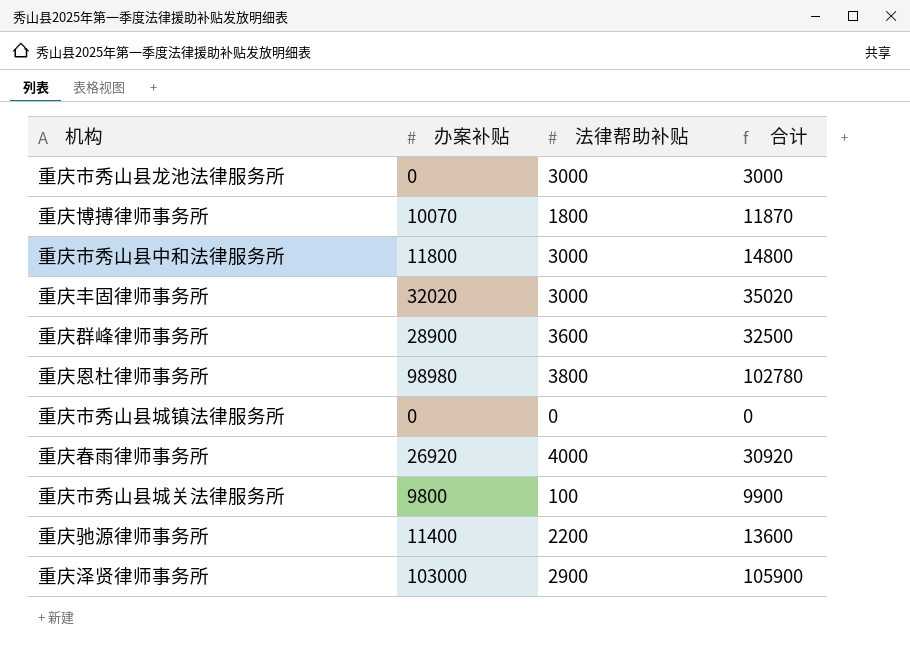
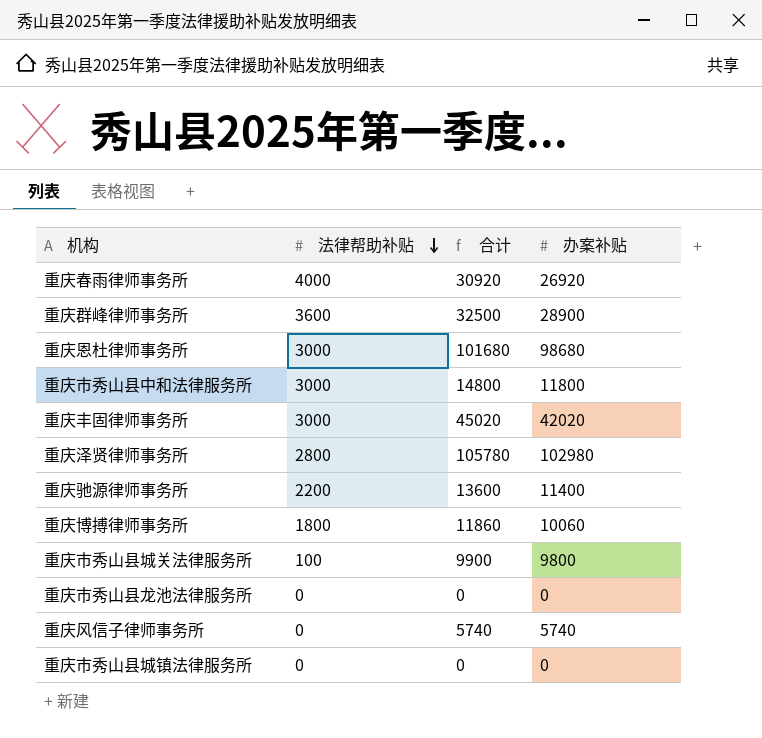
row order: none -> 法律帮助补贴 descending
column 办案补贴 | position: 2 -> 4
重庆恩杜律师事务所 | 法律帮助补贴: 3800 -> 3000
重庆恩杜律师事务所 | 合计: 102780 -> 101680
重庆恩杜律师事务所 | 办案补贴: 98980 -> 98680
重庆丰固律师事务所 | 合计: 35020 -> 45020
重庆丰固律师事务所 | 办案补贴: 32020 -> 42020
重庆泽贤律师事务所 | 法律帮助补贴: 2900 -> 2800
重庆泽贤律师事务所 | 合计: 105900 -> 105780
重庆泽贤律师事务所 | 办案补贴: 103000 -> 102980
重庆博搏律师事务所 | 合计: 11870 -> 11860
重庆博搏律师事务所 | 办案补贴: 10070 -> 10060
重庆市秀山县龙池法律服务所 | 法律帮助补贴: 3000 -> 0
重庆市秀山县龙池法律服务所 | 合计: 3000 -> 0
row 重庆风信子律师事务所: none -> 0 | 5740 | 5740

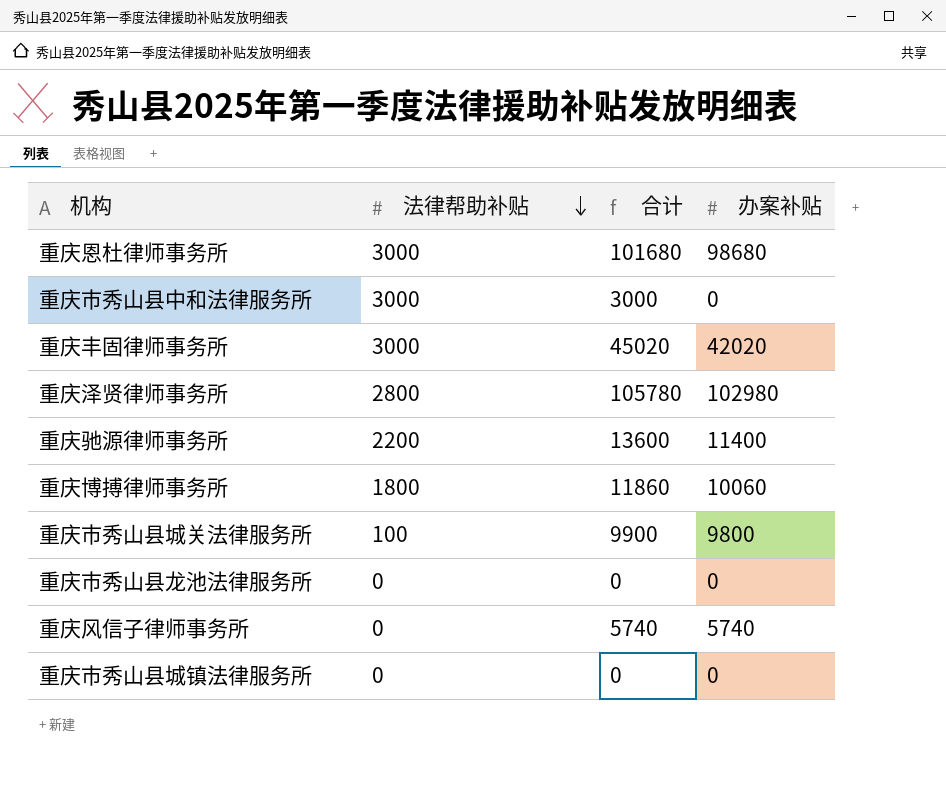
row 重庆春雨律师事务所: 4000 | 30920 | 26920 -> none
row 重庆群峰律师事务所: 3600 | 32500 | 28900 -> none
重庆市秀山县中和法律服务所 | 合计: 14800 -> 3000
重庆市秀山县中和法律服务所 | 办案补贴: 11800 -> 0

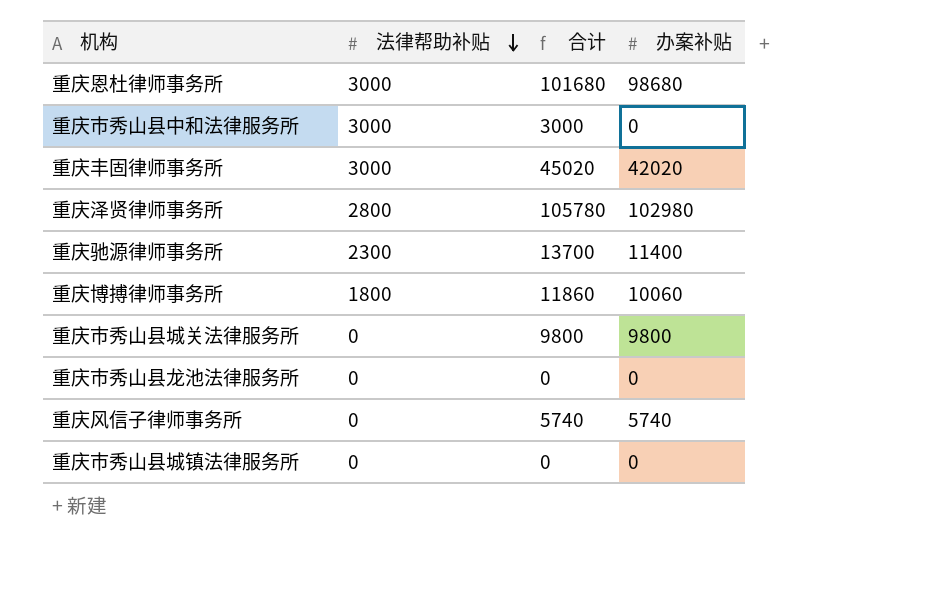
重庆驰源律师事务所 | 法律帮助补贴: 2200 -> 2300
重庆驰源律师事务所 | 合计: 13600 -> 13700
重庆市秀山县城关法律服务所 | 法律帮助补贴: 100 -> 0
重庆市秀山县城关法律服务所 | 合计: 9900 -> 9800

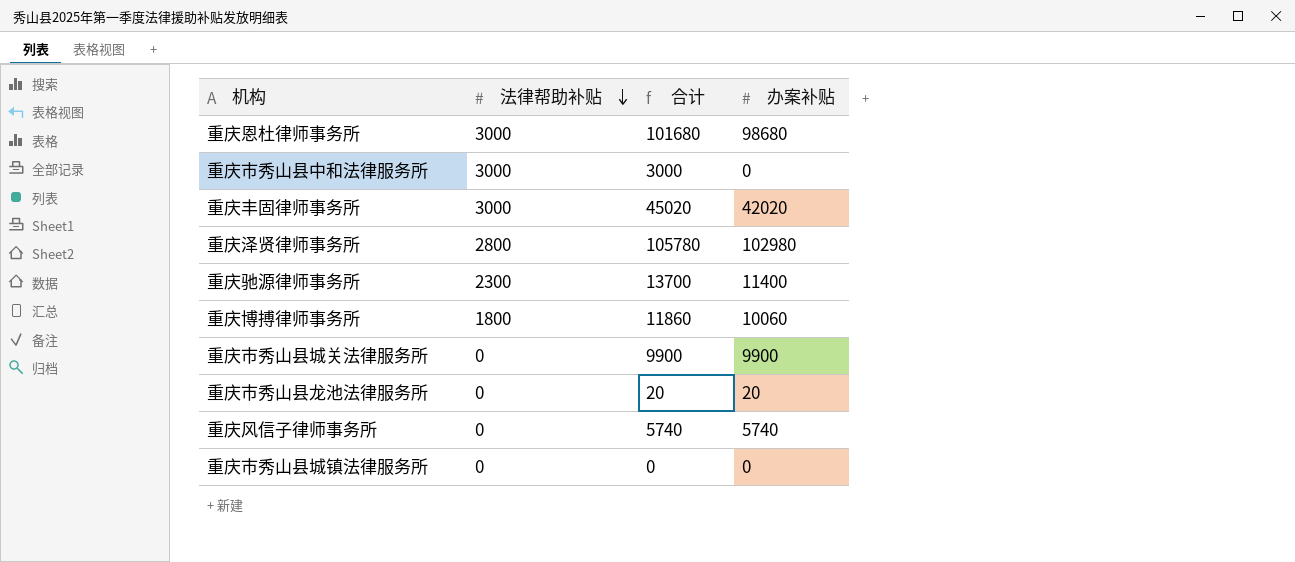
重庆市秀山县城关法律服务所 | 合计: 9800 -> 9900
重庆市秀山县城关法律服务所 | 办案补贴: 9800 -> 9900
重庆市秀山县龙池法律服务所 | 合计: 0 -> 20
重庆市秀山县龙池法律服务所 | 办案补贴: 0 -> 20

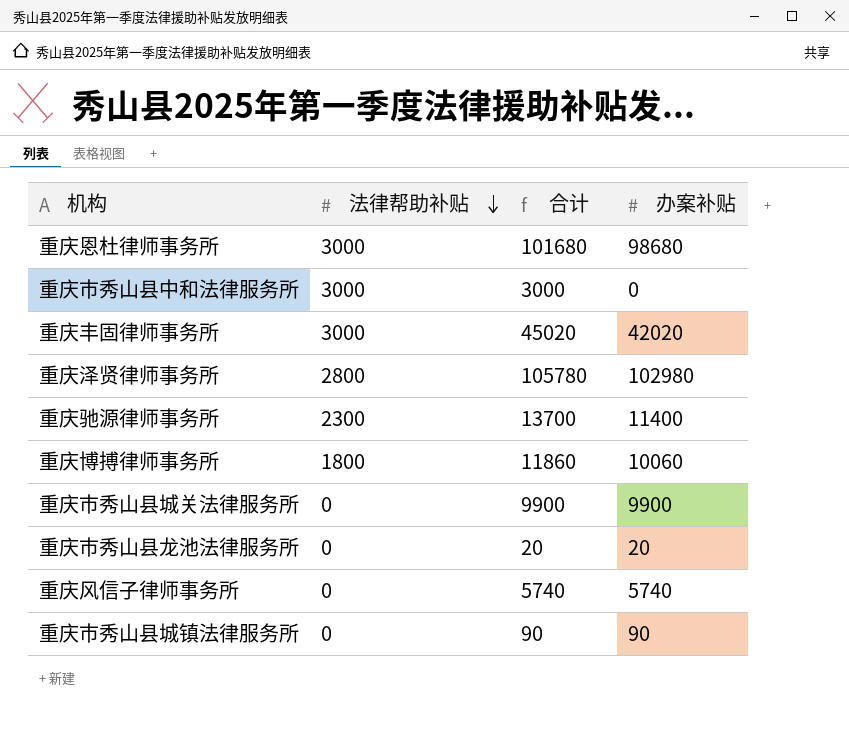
重庆市秀山县城镇法律服务所 | 合计: 0 -> 90
重庆市秀山县城镇法律服务所 | 办案补贴: 0 -> 90

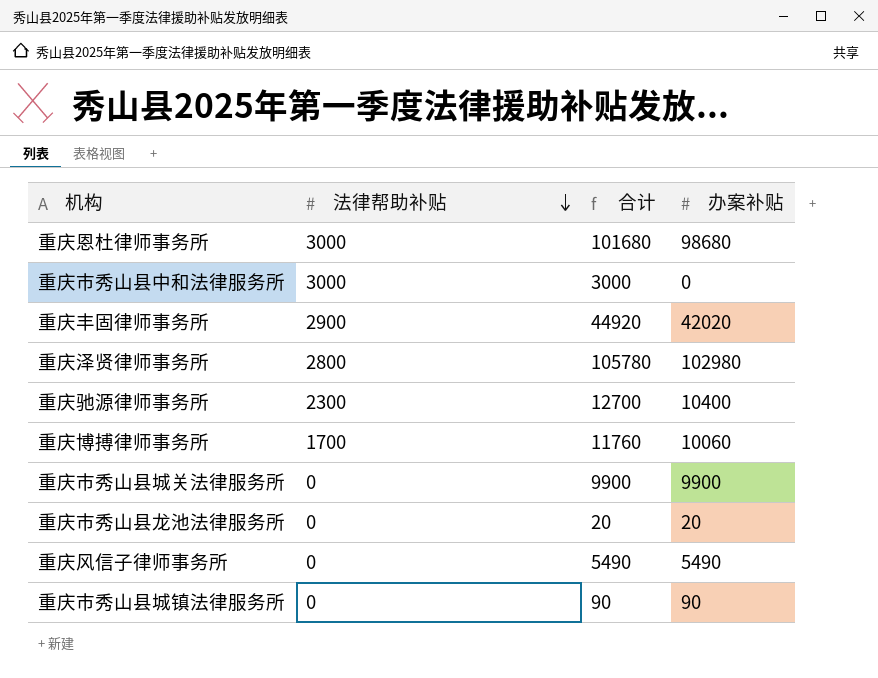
重庆丰固律师事务所 | 法律帮助补贴: 3000 -> 2900
重庆丰固律师事务所 | 合计: 45020 -> 44920
重庆驰源律师事务所 | 合计: 13700 -> 12700
重庆驰源律师事务所 | 办案补贴: 11400 -> 10400
重庆博搏律师事务所 | 法律帮助补贴: 1800 -> 1700
重庆博搏律师事务所 | 合计: 11860 -> 11760
重庆风信子律师事务所 | 合计: 5740 -> 5490
重庆风信子律师事务所 | 办案补贴: 5740 -> 5490

